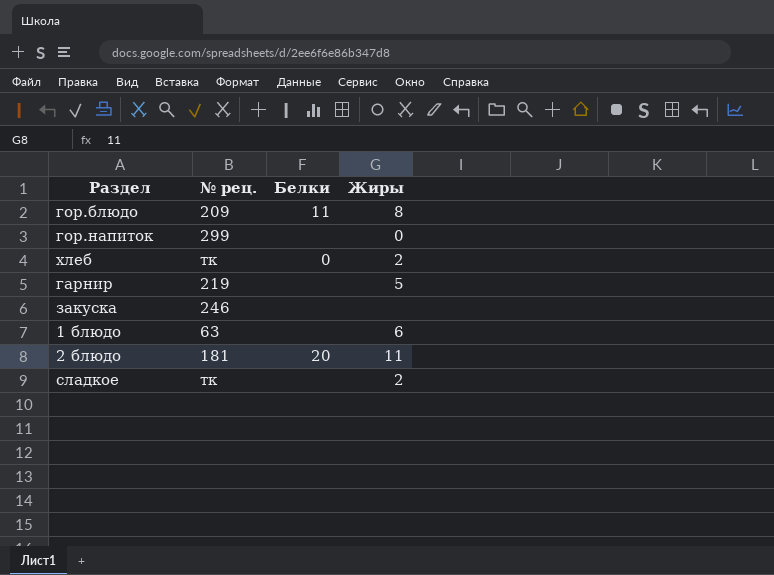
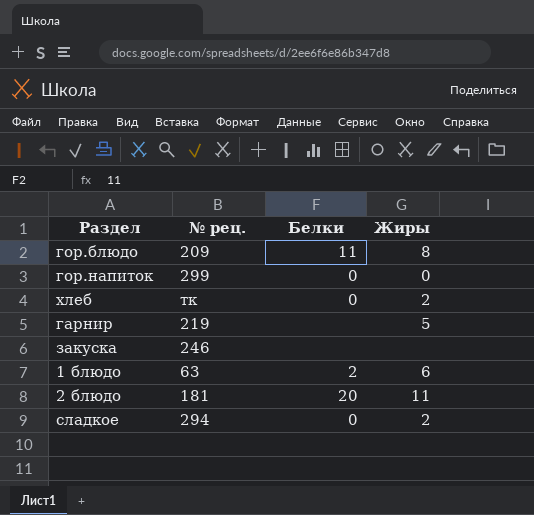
гор.напиток | Белки: none -> 0
1 блюдо | Белки: none -> 2
сладкое | № рец.: тк -> 294
сладкое | Белки: none -> 0

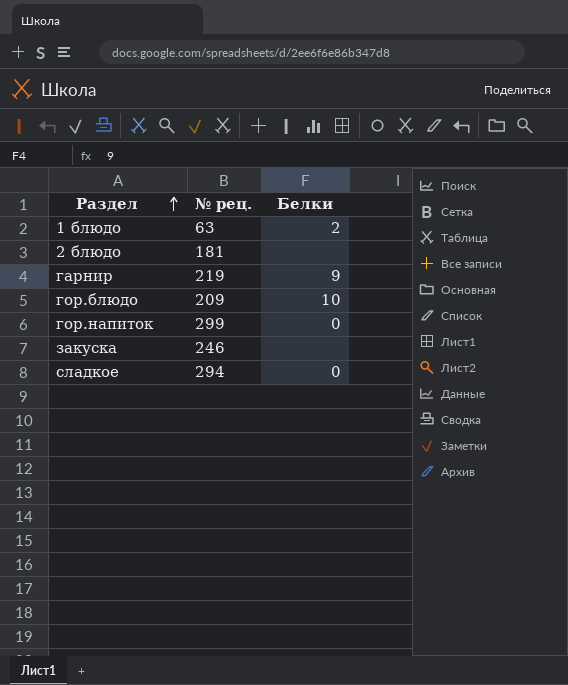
row order: none -> Раздел ascending
column Жиры | position: 4 -> none
row хлеб: тк | 0 | 2 -> none
2 блюдо | Белки: 20 -> none
гарнир | Белки: none -> 9
гор.блюдо | Белки: 11 -> 10

